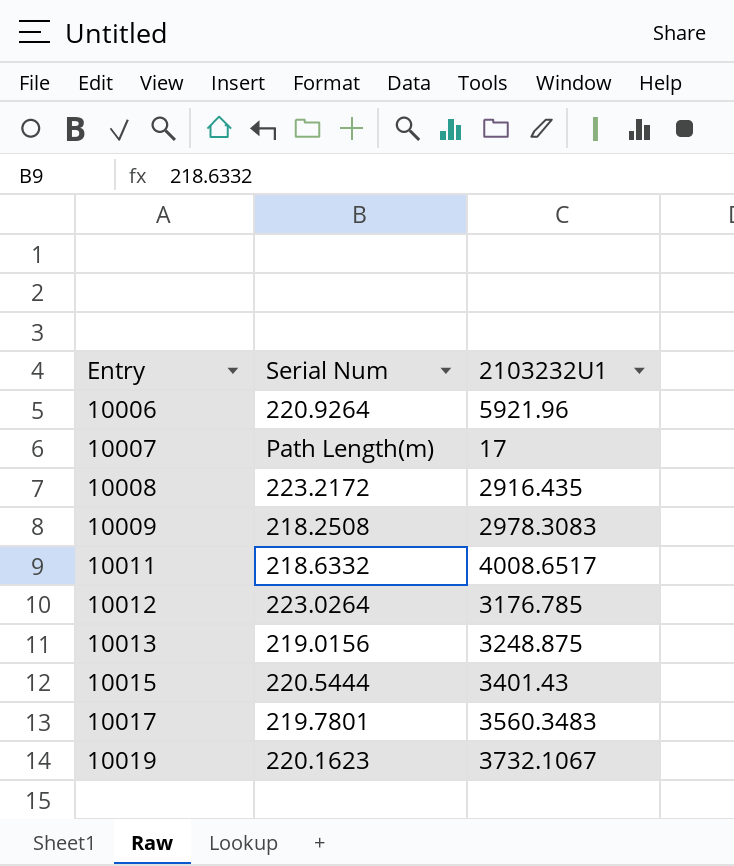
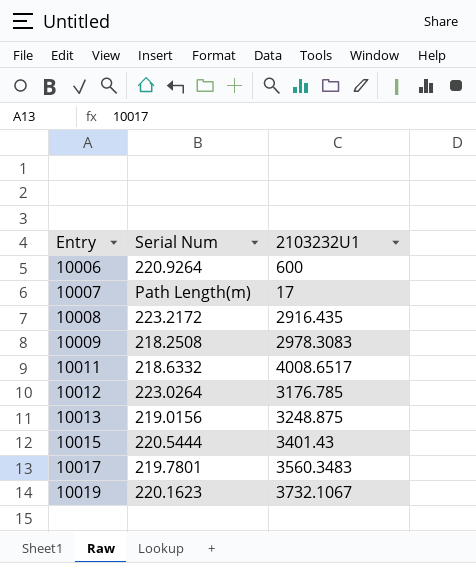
10006 | 2103232U1: 5921.96 -> 600

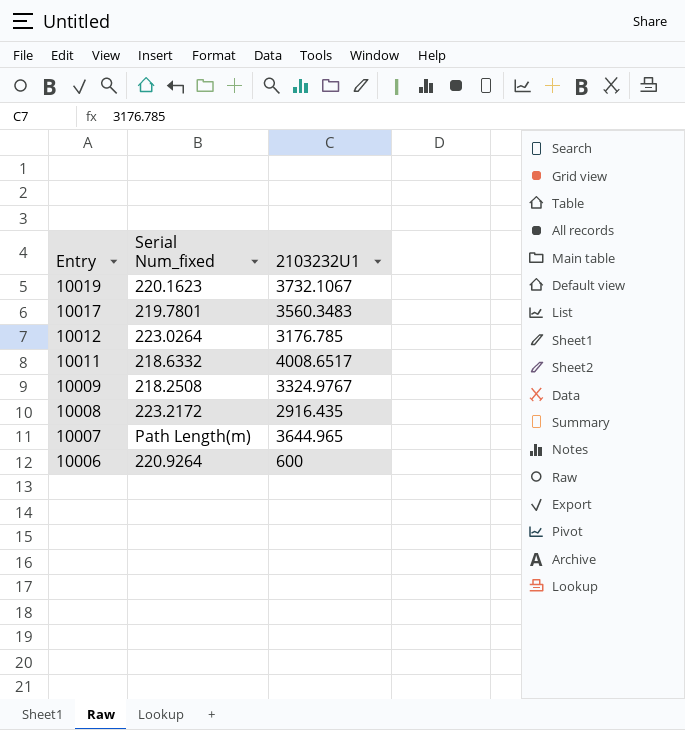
row order: Entry ascending -> Entry descending
column name: Serial Num -> Serial Num_fixed
row 10013: 219.0156 | 3248.875 -> none
row 10015: 220.5444 | 3401.43 -> none
10009 | 2103232U1: 2978.3083 -> 3324.9767
10007 | 2103232U1: 17 -> 3644.965

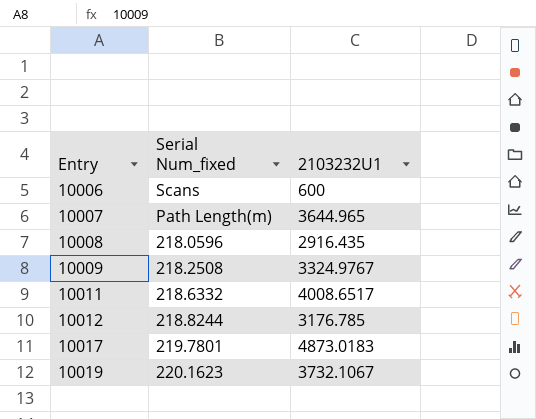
row order: Entry descending -> Entry ascending
10006 | Serial Num_fixed: 220.9264 -> Scans
10008 | Serial Num_fixed: 223.2172 -> 218.0596
10012 | Serial Num_fixed: 223.0264 -> 218.8244
10017 | 2103232U1: 3560.3483 -> 4873.0183

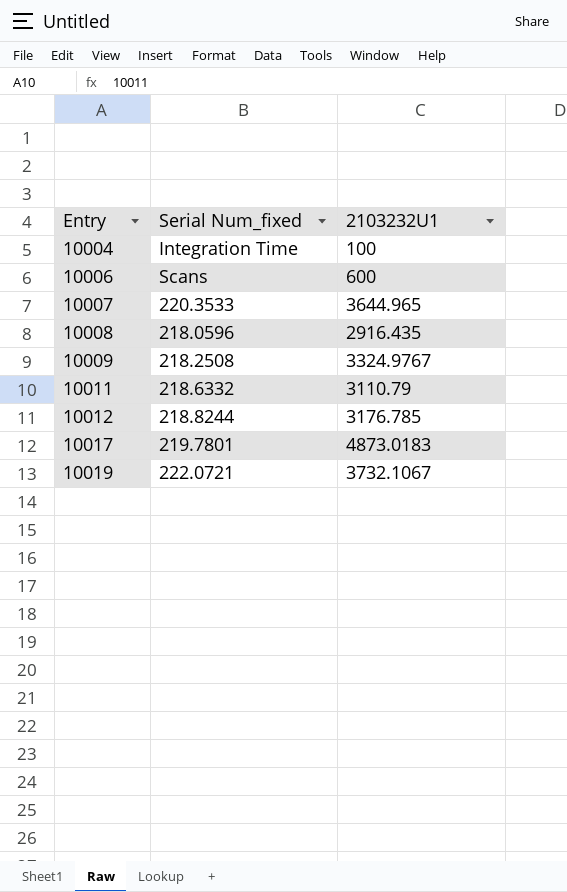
row 10004: none -> Integration Time | 100
10007 | Serial Num_fixed: Path Length(m) -> 220.3533
10011 | 2103232U1: 4008.6517 -> 3110.79
10019 | Serial Num_fixed: 220.1623 -> 222.0721

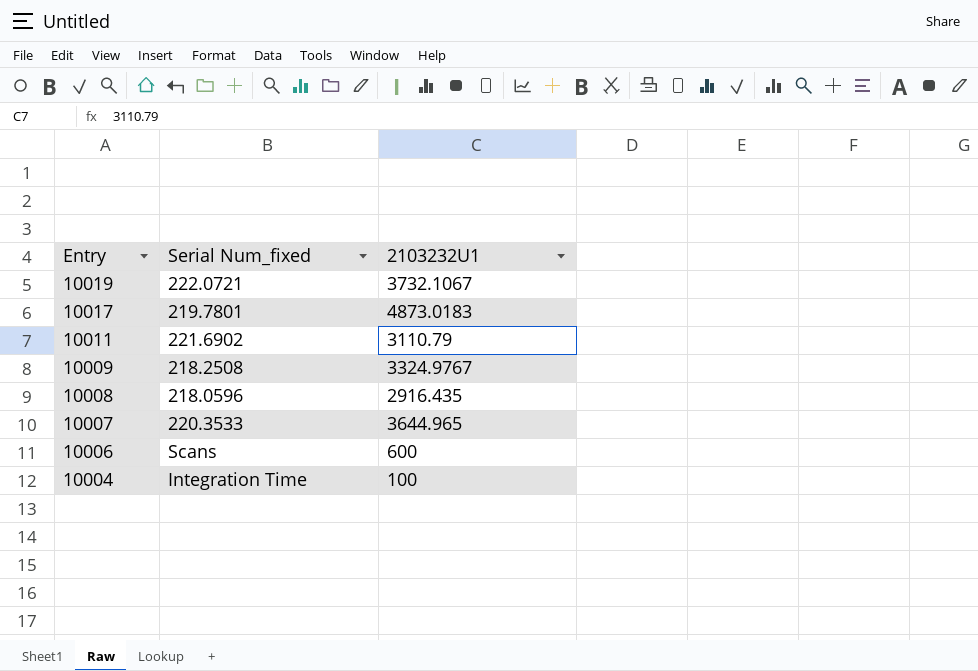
row order: Entry ascending -> Entry descending
row 10012: 218.8244 | 3176.785 -> none
10011 | Serial Num_fixed: 218.6332 -> 221.6902

